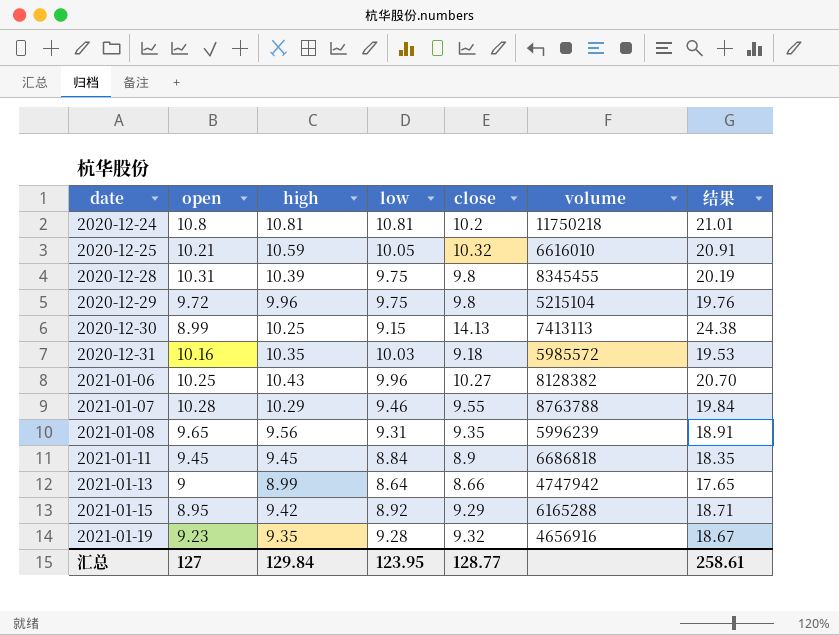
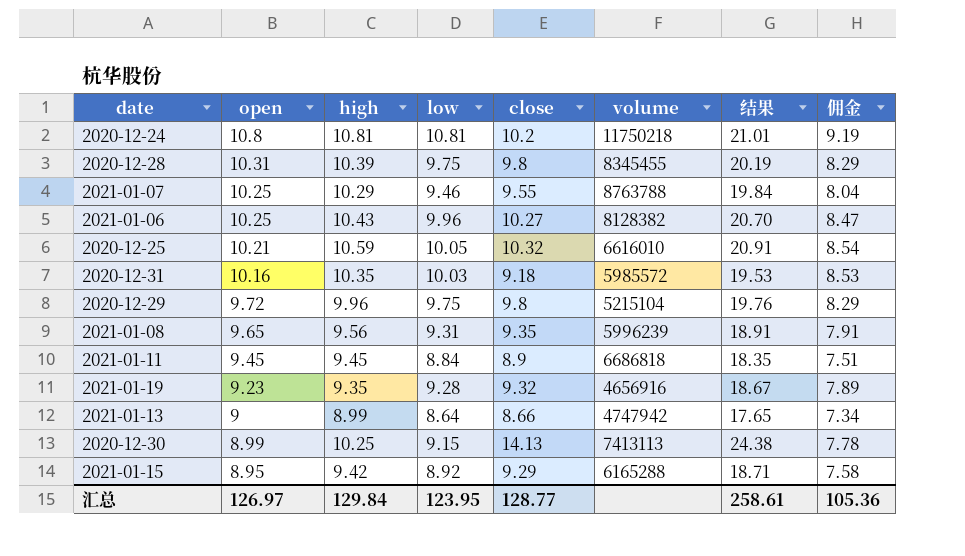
row order: date ascending -> open descending
column 佣金 | formula: none -> [low] * 0.85
2021-01-07 | open: 10.28 -> 10.25
汇总 | open: 127 -> 126.97

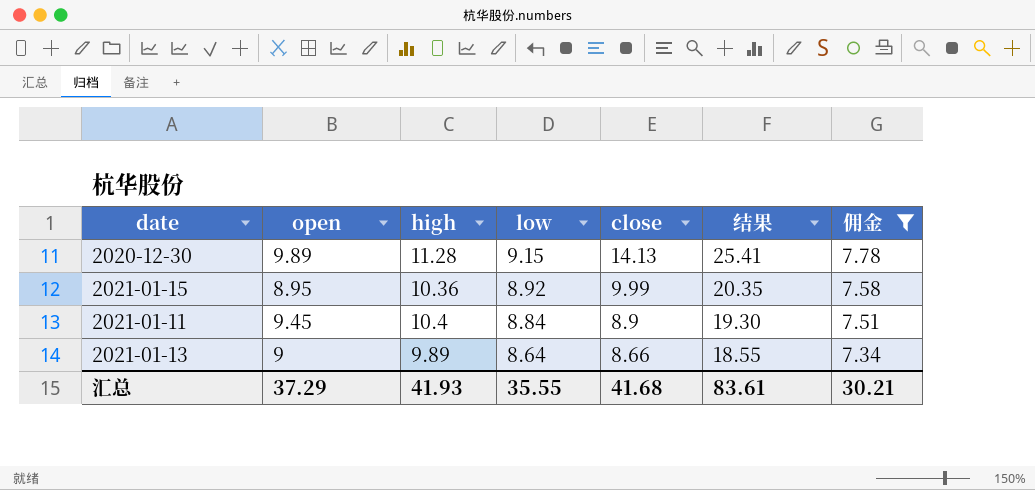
filter: none -> 佣金 <= 7.78
row order: open descending -> low descending
column volume | position: 6 -> none
2020-12-30 | open: 8.99 -> 9.89
2020-12-30 | high: 10.25 -> 11.28
2020-12-30 | 结果: 24.38 -> 25.41
2021-01-15 | high: 9.42 -> 10.36
2021-01-15 | close: 9.29 -> 9.99
2021-01-15 | 结果: 18.71 -> 20.35
2021-01-11 | high: 9.45 -> 10.4
2021-01-11 | 结果: 18.35 -> 19.30
2021-01-13 | high: 8.99 -> 9.89
2021-01-13 | 结果: 17.65 -> 18.55
汇总 | open: 126.97 -> 37.29
汇总 | high: 129.84 -> 41.93
汇总 | low: 123.95 -> 35.55
汇总 | close: 128.77 -> 41.68
汇总 | 结果: 258.61 -> 83.61
汇总 | 佣金: 105.36 -> 30.21

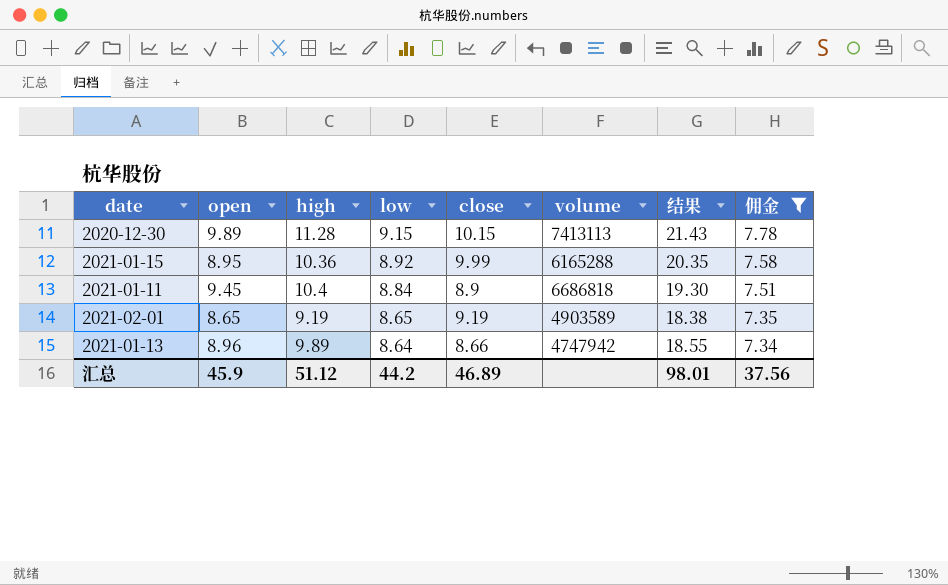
column volume | position: none -> 6
2020-12-30 | close: 14.13 -> 10.15
2020-12-30 | 结果: 25.41 -> 21.43
row 2021-02-01: none -> 8.65 | 9.19 | 8.65 | 9.19 | 4903589 | 18.38 | 7.35
2021-01-13 | open: 9 -> 8.96
汇总 | open: 37.29 -> 45.9
汇总 | high: 41.93 -> 51.12
汇总 | low: 35.55 -> 44.2
汇总 | close: 41.68 -> 46.89
汇总 | 结果: 83.61 -> 98.01
汇总 | 佣金: 30.21 -> 37.56

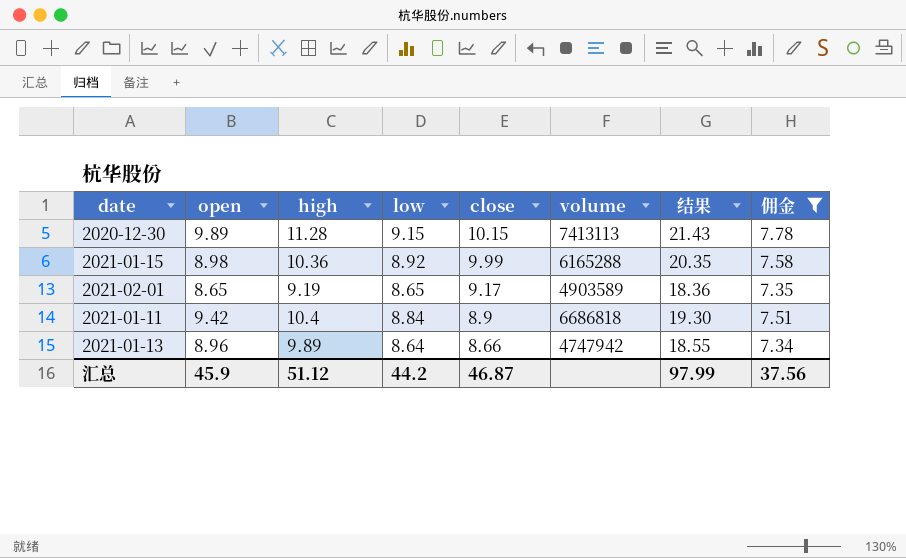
row order: low descending -> close descending
2021-01-15 | open: 8.95 -> 8.98
2021-02-01 | close: 9.19 -> 9.17
2021-02-01 | 结果: 18.38 -> 18.36
2021-01-11 | open: 9.45 -> 9.42
汇总 | close: 46.89 -> 46.87
汇总 | 结果: 98.01 -> 97.99

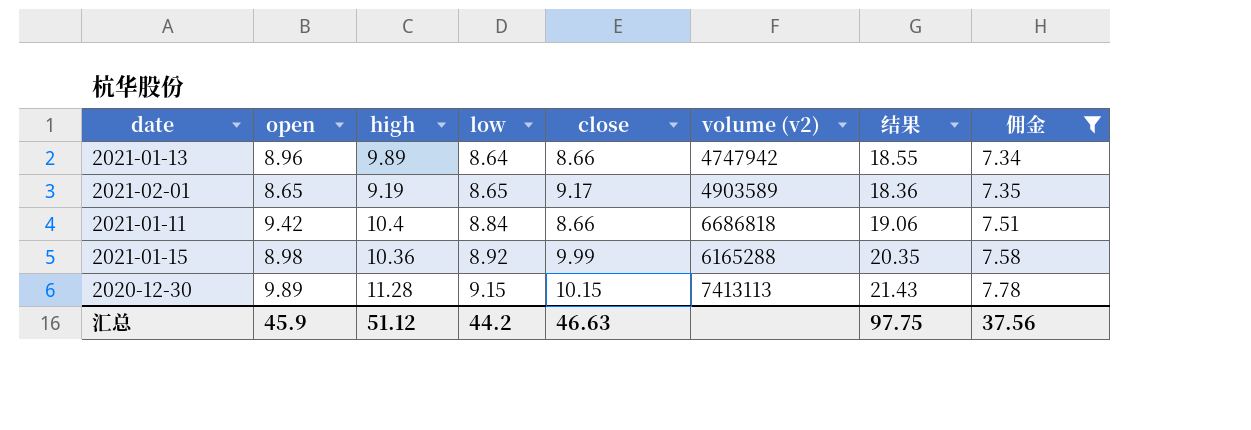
row order: close descending -> low ascending
column name: volume -> volume (v2)
2021-01-11 | close: 8.9 -> 8.66
2021-01-11 | 结果: 19.30 -> 19.06
汇总 | close: 46.87 -> 46.63
汇总 | 结果: 97.99 -> 97.75

